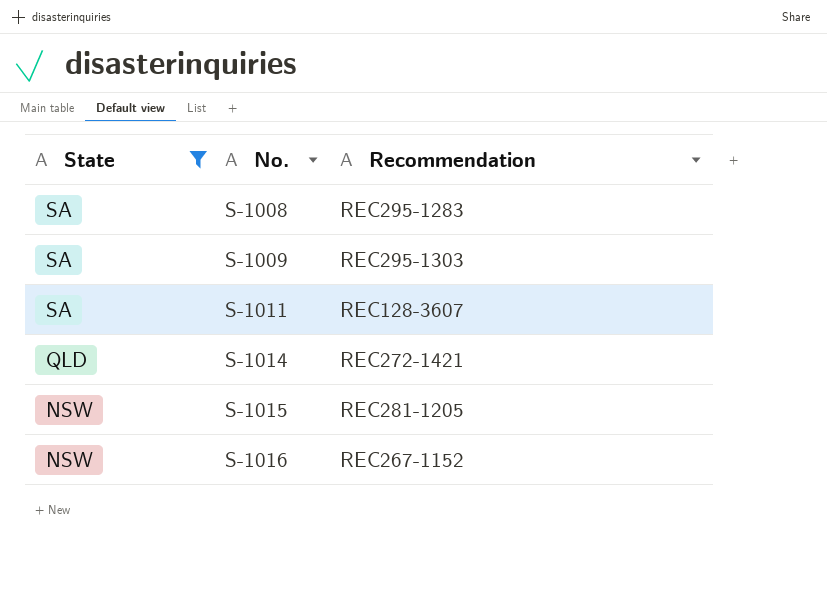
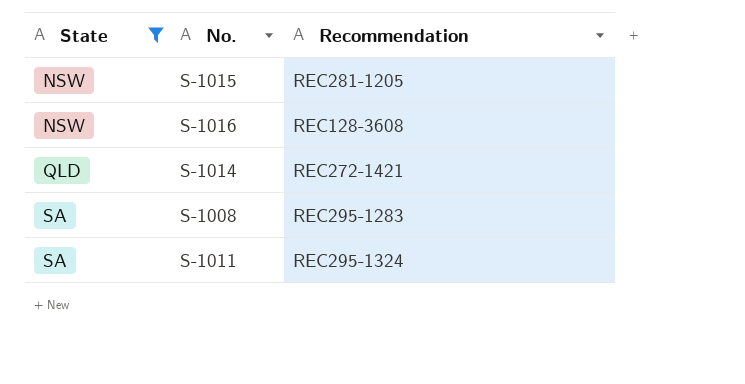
row order: State descending -> State ascending
row S-1009: SA | REC295-1303 -> none
S-1016 | Recommendation: REC267-1152 -> REC128-3608
S-1011 | Recommendation: REC128-3607 -> REC295-1324

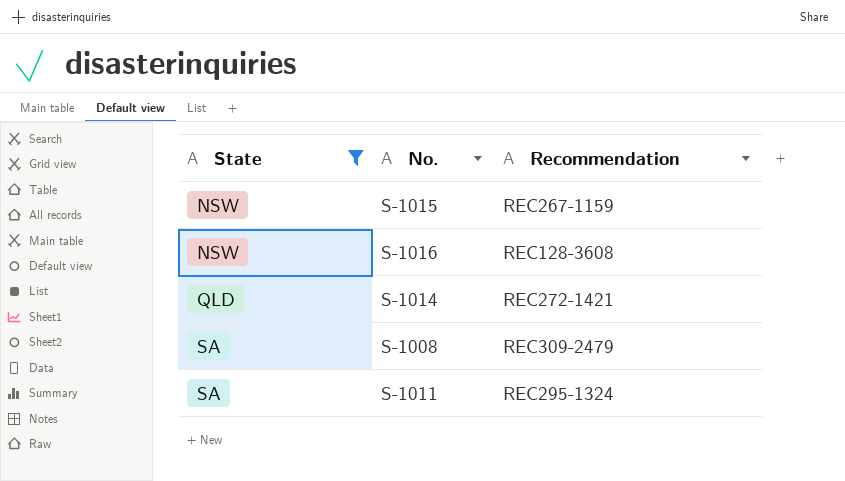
S-1015 | Recommendation: REC281-1205 -> REC267-1159
S-1008 | Recommendation: REC295-1283 -> REC309-2479

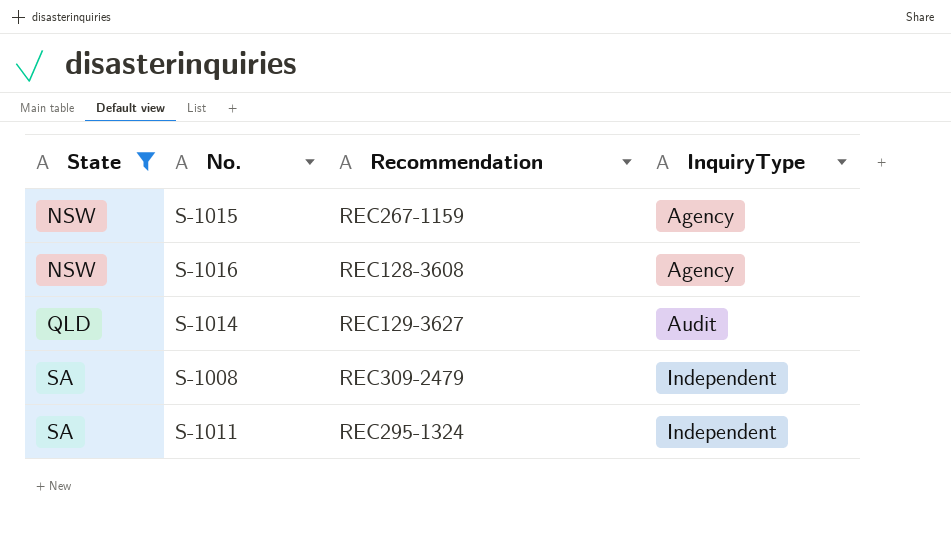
column InquiryType | position: none -> 4
S-1014 | Recommendation: REC272-1421 -> REC129-3627

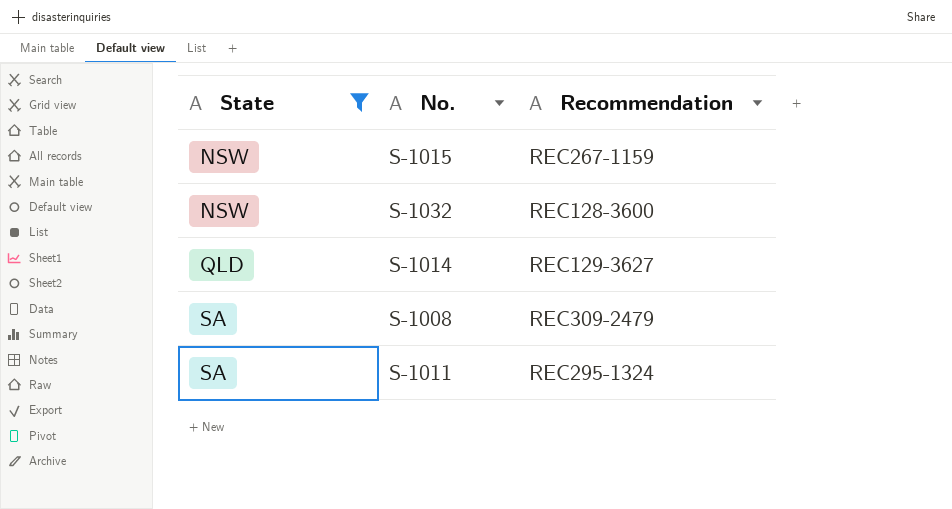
column InquiryType | position: 4 -> none
row S-1016: NSW | REC128-3608 | Agency -> none
row S-1032: none -> NSW | REC128-3600

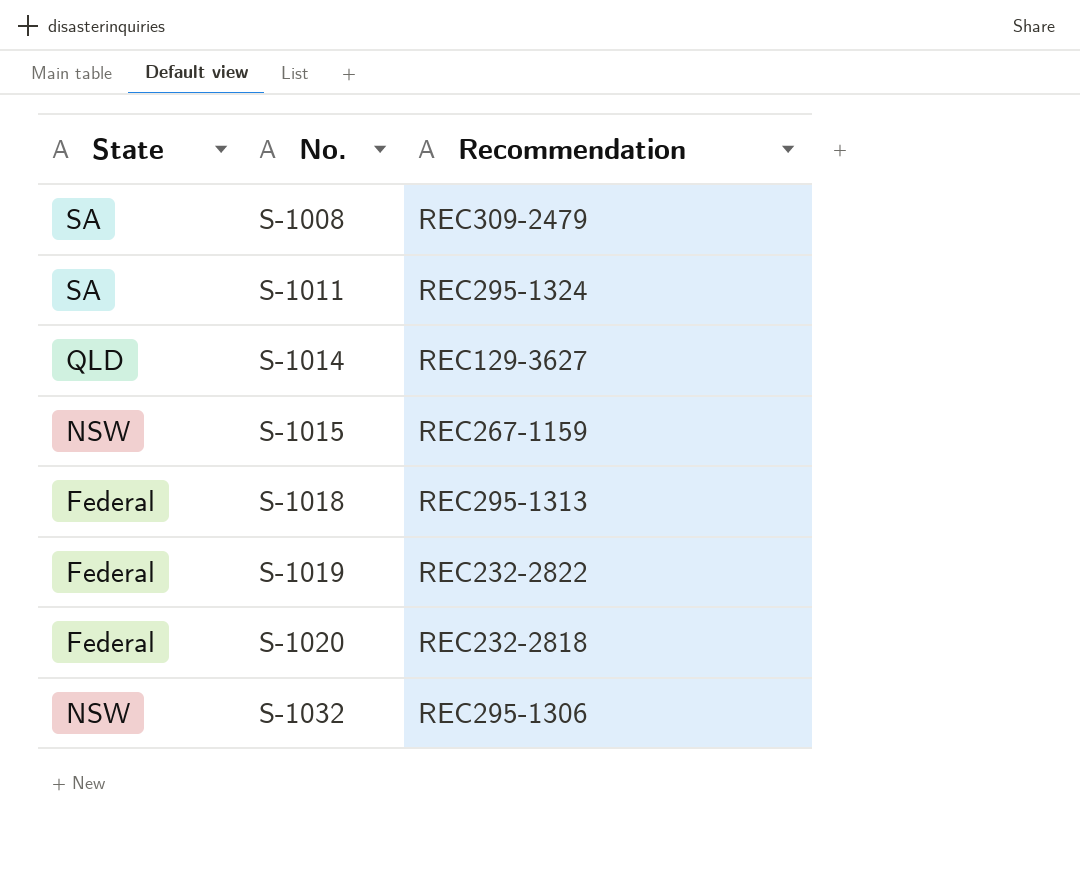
filter: State != Federal -> none
row order: State ascending -> No. ascending
S-1032 | Recommendation: REC128-3600 -> REC295-1306

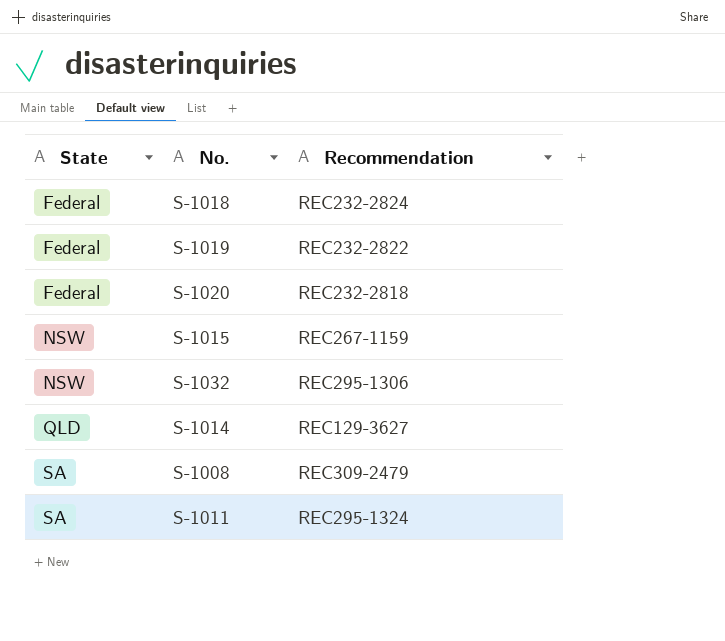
row order: No. ascending -> State ascending
S-1018 | Recommendation: REC295-1313 -> REC232-2824

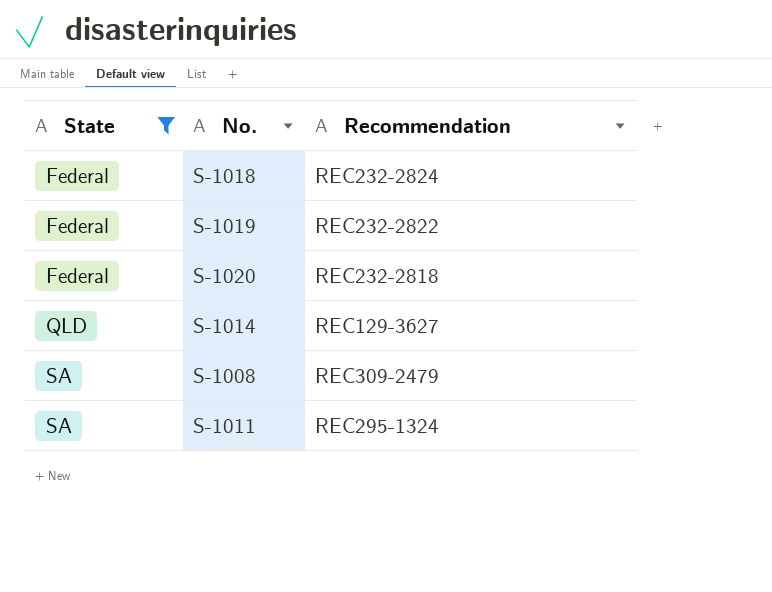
filter: none -> State != NSW

